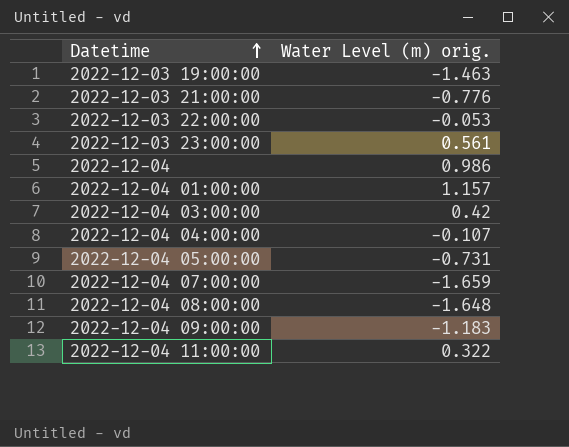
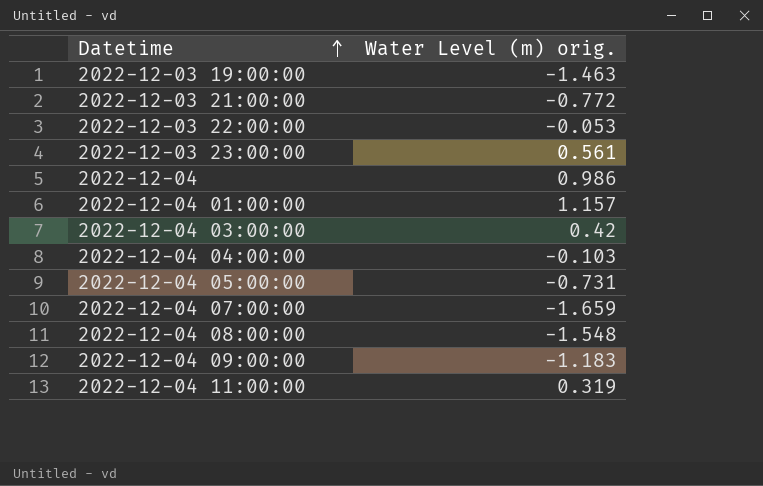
2022-12-03 21:00:00 | Water Level (m) orig.: -0.776 -> -0.772
2022-12-04 04:00:00 | Water Level (m) orig.: -0.107 -> -0.103
2022-12-04 08:00:00 | Water Level (m) orig.: -1.648 -> -1.548
2022-12-04 11:00:00 | Water Level (m) orig.: 0.322 -> 0.319

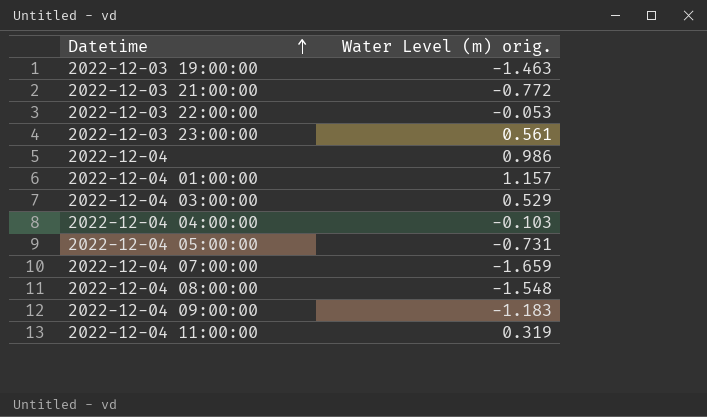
2022-12-04 03:00:00 | Water Level (m) orig.: 0.42 -> 0.529

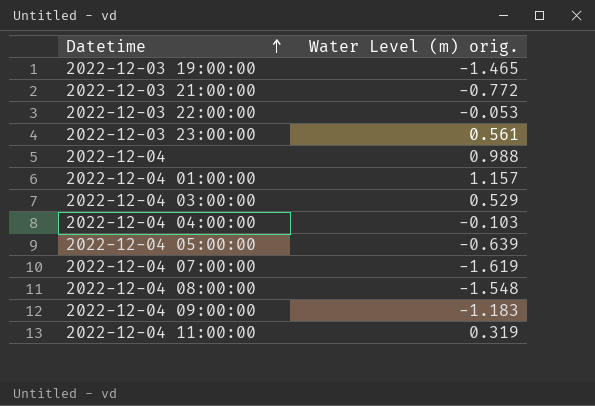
2022-12-03 19:00:00 | Water Level (m) orig.: -1.463 -> -1.465
2022-12-04 | Water Level (m) orig.: 0.986 -> 0.988
2022-12-04 05:00:00 | Water Level (m) orig.: -0.731 -> -0.639
2022-12-04 07:00:00 | Water Level (m) orig.: -1.659 -> -1.619

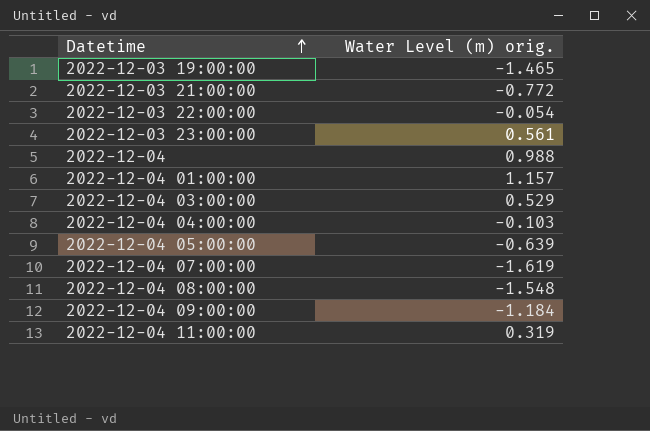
2022-12-03 22:00:00 | Water Level (m) orig.: -0.053 -> -0.054
2022-12-04 09:00:00 | Water Level (m) orig.: -1.183 -> -1.184

